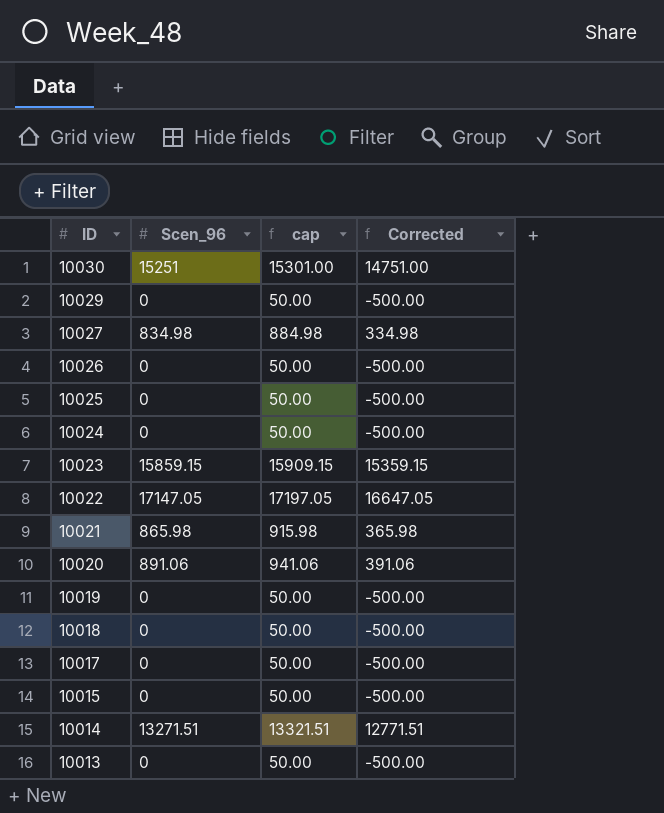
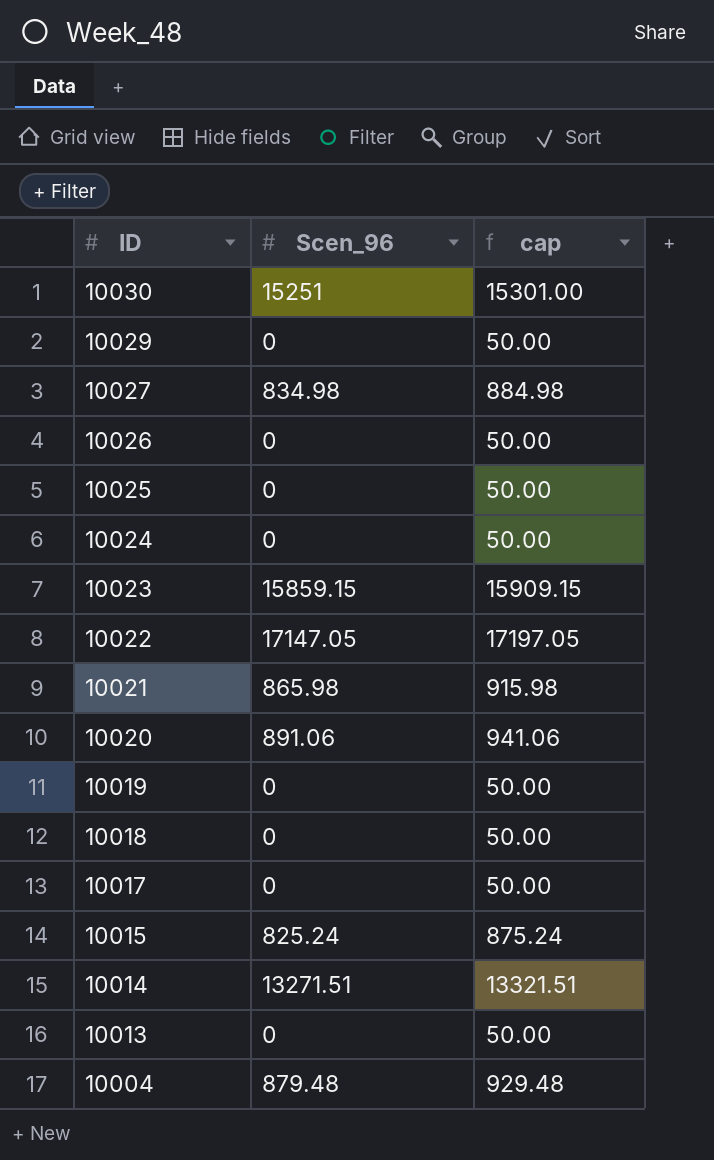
column Corrected | formula: [Scen_96] - 500 -> none
10015 | Scen_96: 0 -> 825.24
10015 | cap: 50.00 -> 875.24
row 10004: none -> 879.48 | 929.48

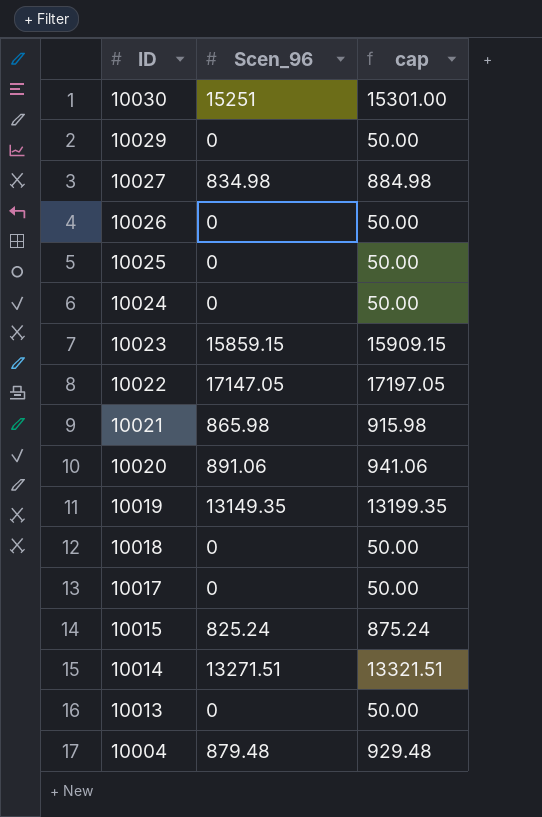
10019 | Scen_96: 0 -> 13149.35
10019 | cap: 50.00 -> 13199.35

